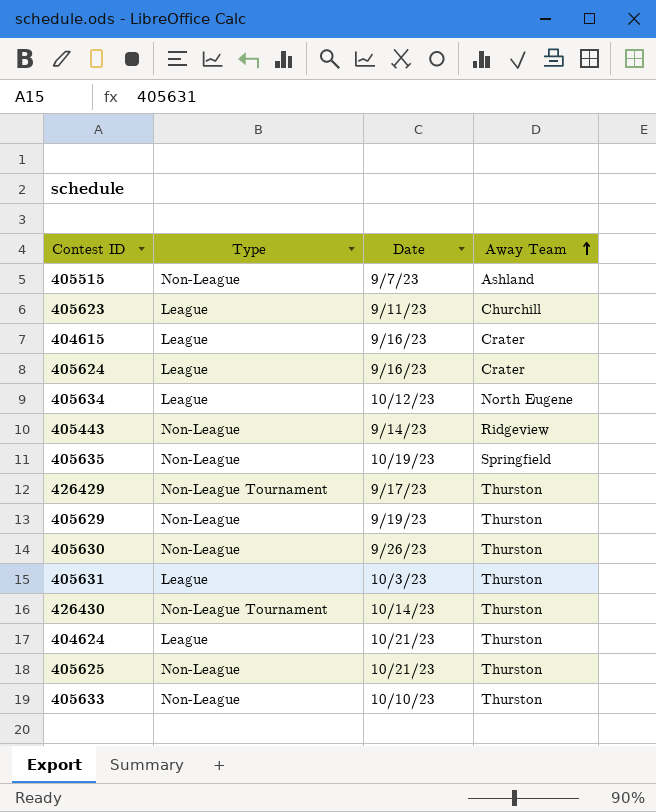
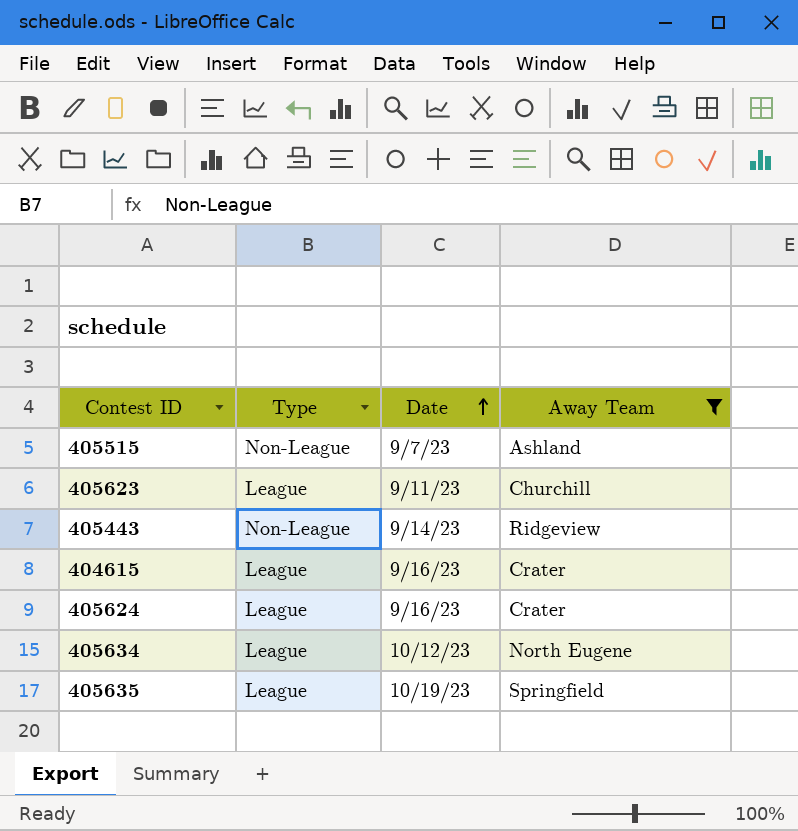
filter: none -> Away Team != Thurston
row order: Away Team ascending -> Date ascending
405635 | Type: Non-League -> League

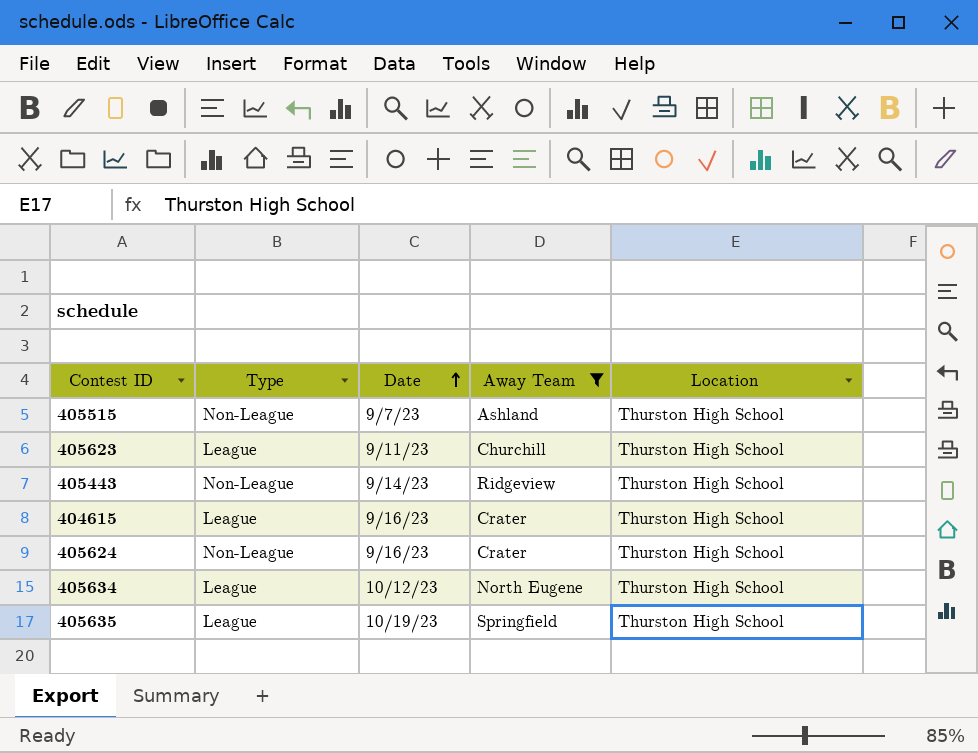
column Location | position: none -> 5
405624 | Type: League -> Non-League

